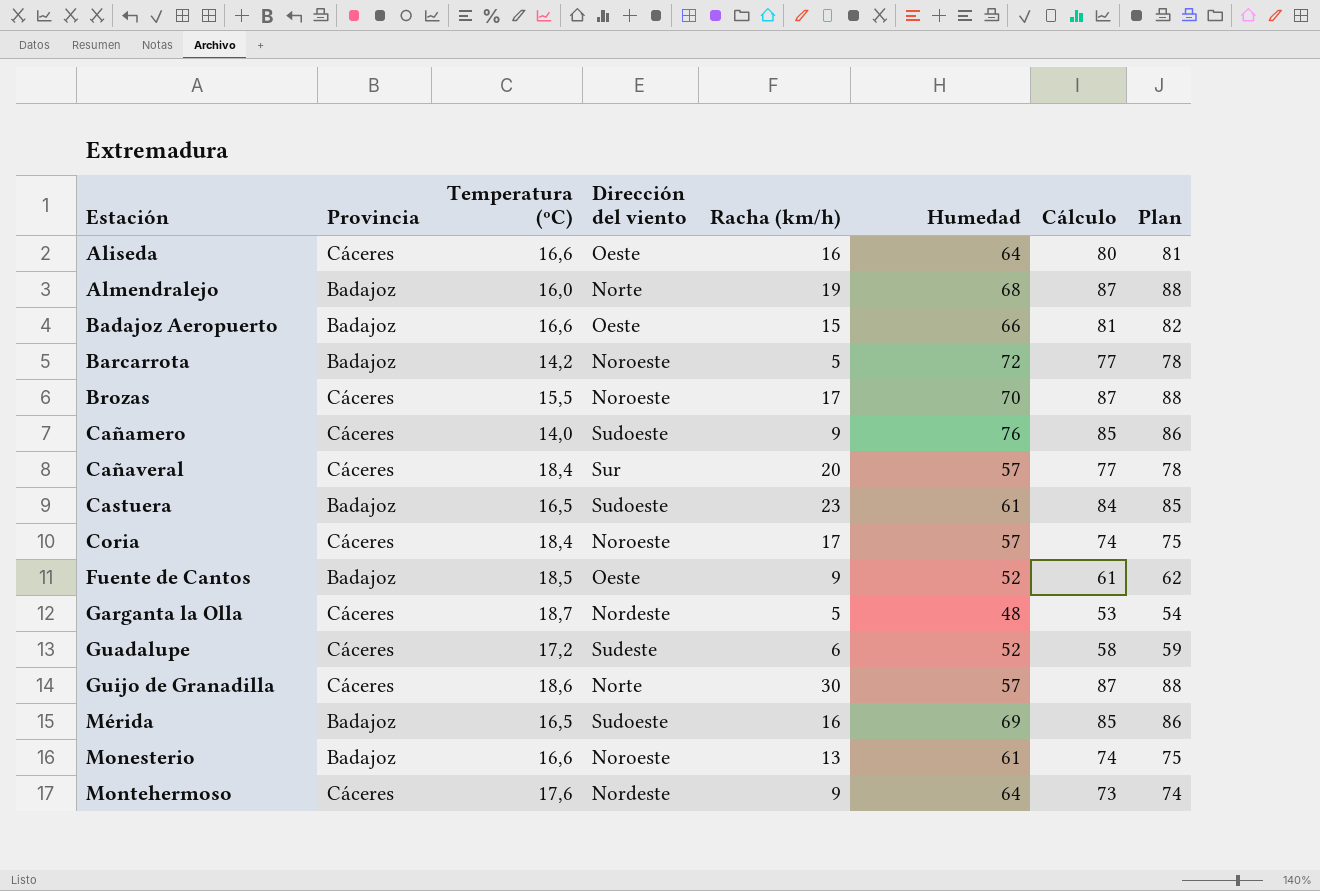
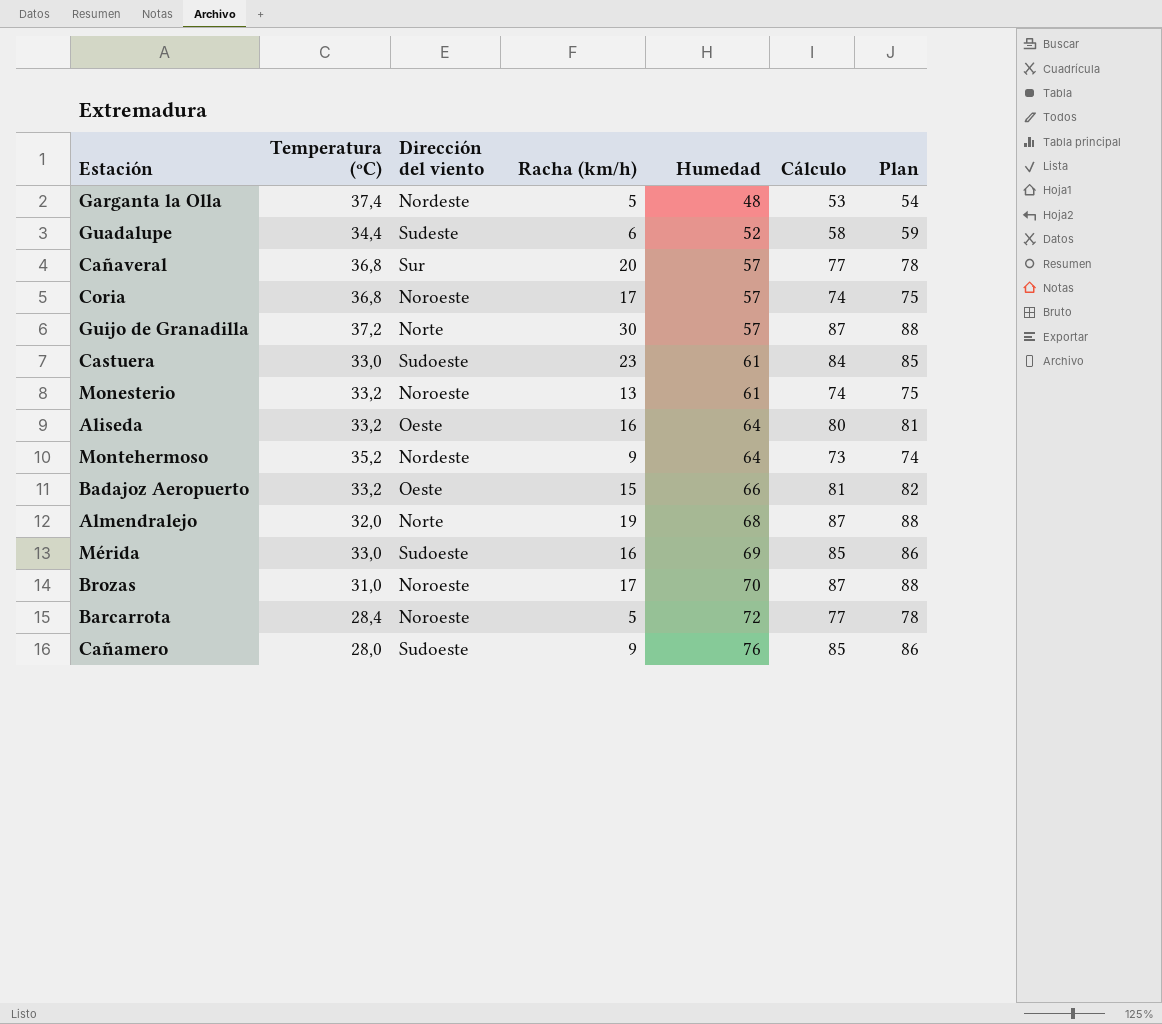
row order: Estación ascending -> Humedad ascending
column Provincia | position: 2 -> none
row Fuente de Cantos: Badajoz | 18,5 | Oeste | 9 | 52 | 61 | 62 -> none
Garganta la Olla | Temperatura (ºC): 18,7 -> 37,4
Guadalupe | Temperatura (ºC): 17,2 -> 34,4
Cañaveral | Temperatura (ºC): 18,4 -> 36,8
Coria | Temperatura (ºC): 18,4 -> 36,8
Guijo de Granadilla | Temperatura (ºC): 18,6 -> 37,2
Castuera | Temperatura (ºC): 16,5 -> 33,0
Monesterio | Temperatura (ºC): 16,6 -> 33,2
Aliseda | Temperatura (ºC): 16,6 -> 33,2
Montehermoso | Temperatura (ºC): 17,6 -> 35,2
Badajoz Aeropuerto | Temperatura (ºC): 16,6 -> 33,2
Almendralejo | Temperatura (ºC): 16,0 -> 32,0
Mérida | Temperatura (ºC): 16,5 -> 33,0
Brozas | Temperatura (ºC): 15,5 -> 31,0
Barcarrota | Temperatura (ºC): 14,2 -> 28,4
Cañamero | Temperatura (ºC): 14,0 -> 28,0

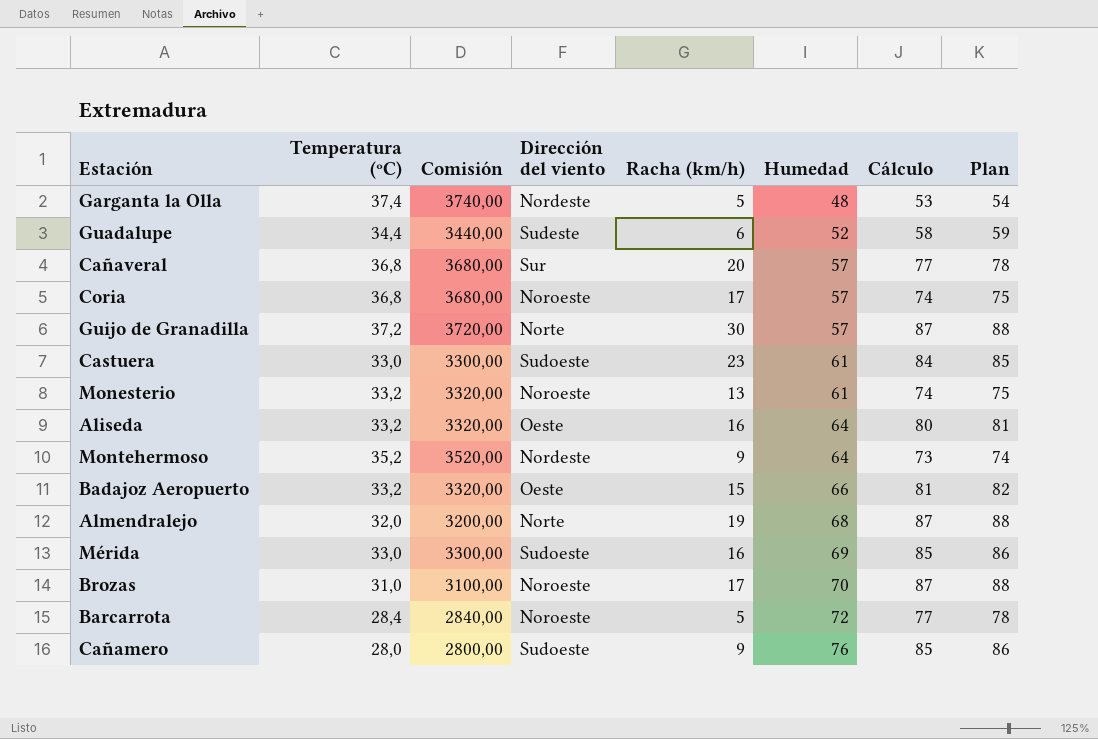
column Comisión | formula: none -> [Temperatura (ºC)] * 100

